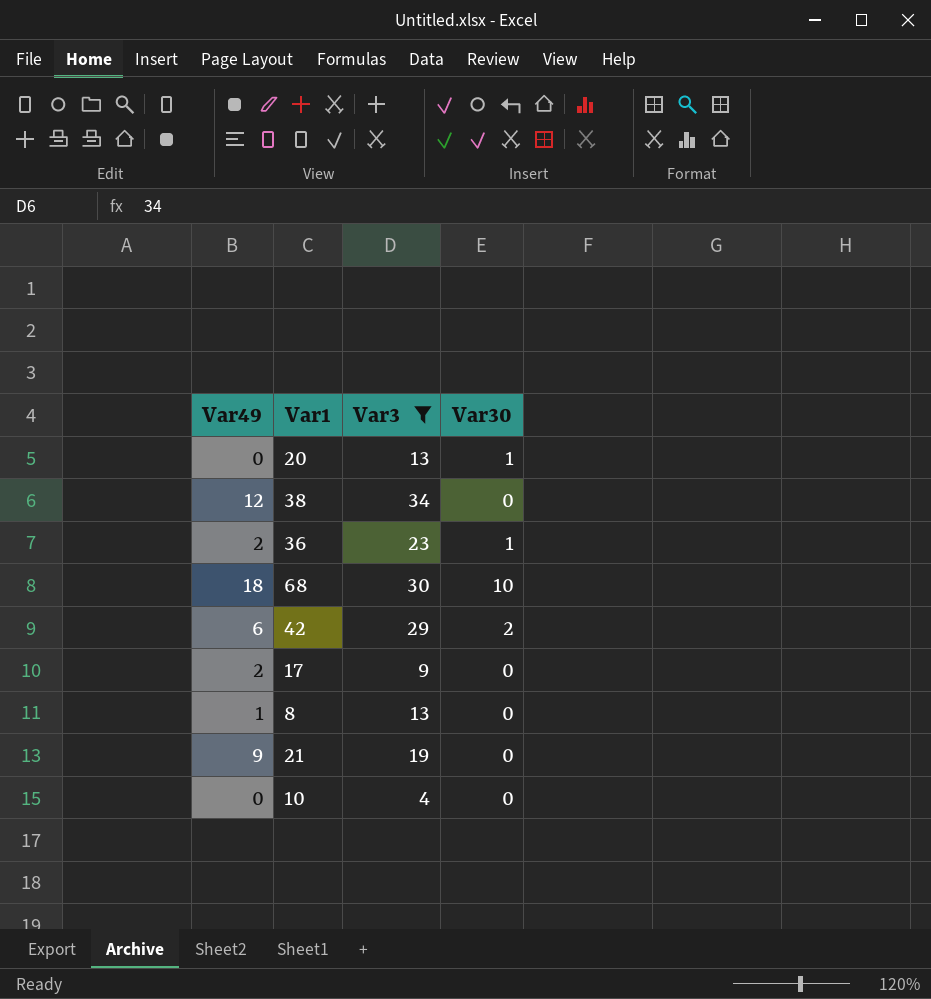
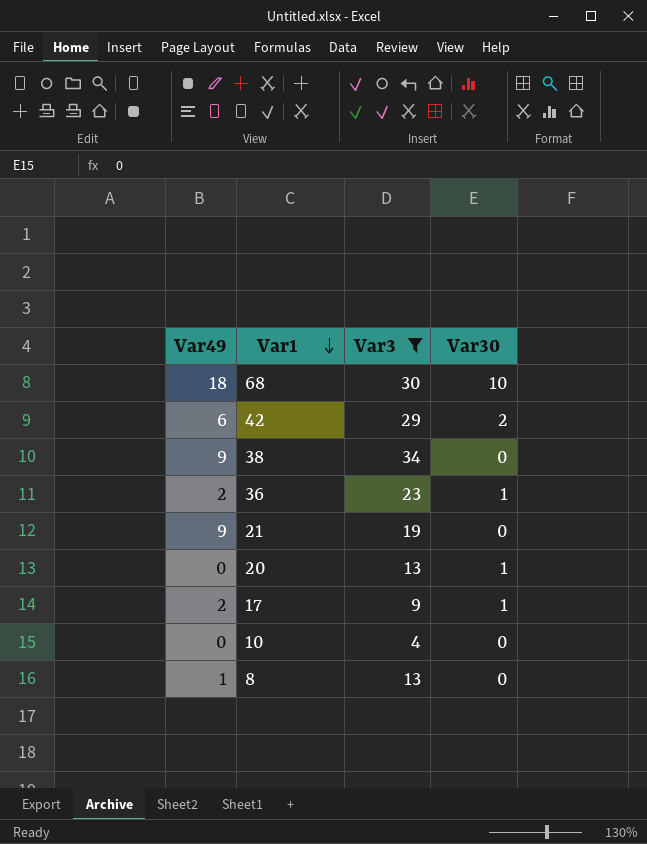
row order: none -> Var1 descending
38 | Var49: 12 -> 9
17 | Var30: 0 -> 1

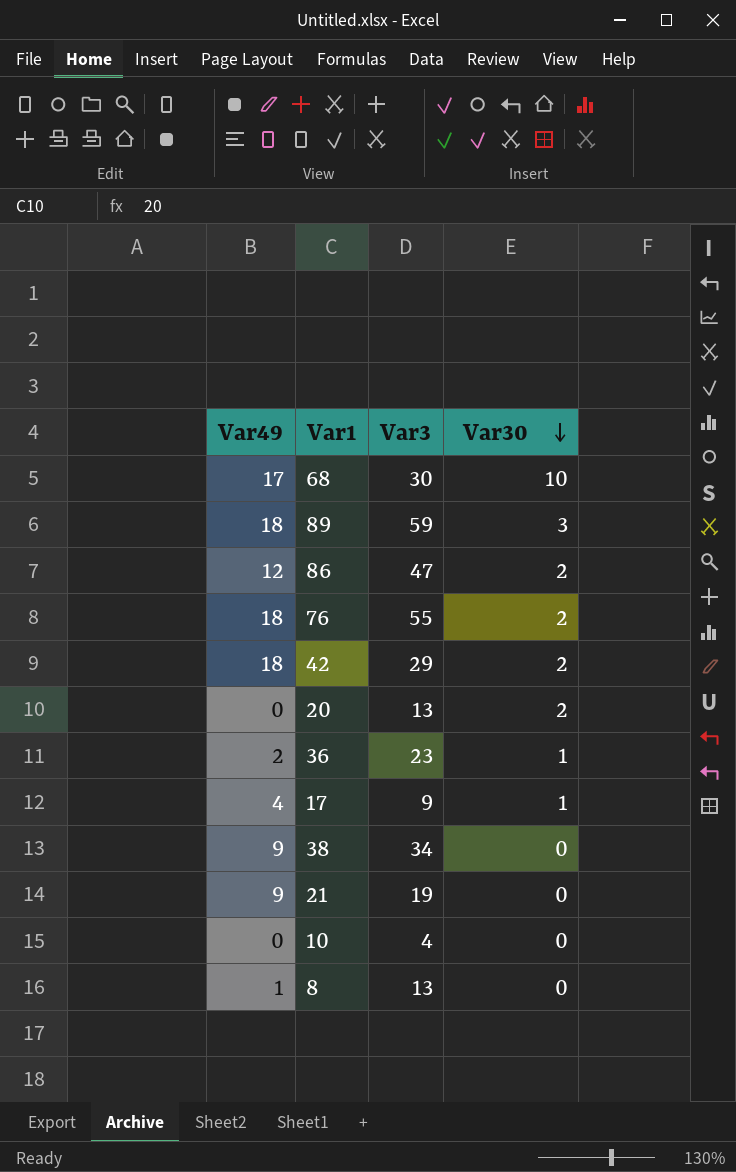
filter: Var3 <= 34 -> none
row order: Var1 descending -> Var30 descending
68 | Var49: 18 -> 17
42 | Var49: 6 -> 18
20 | Var30: 1 -> 2
17 | Var49: 2 -> 4

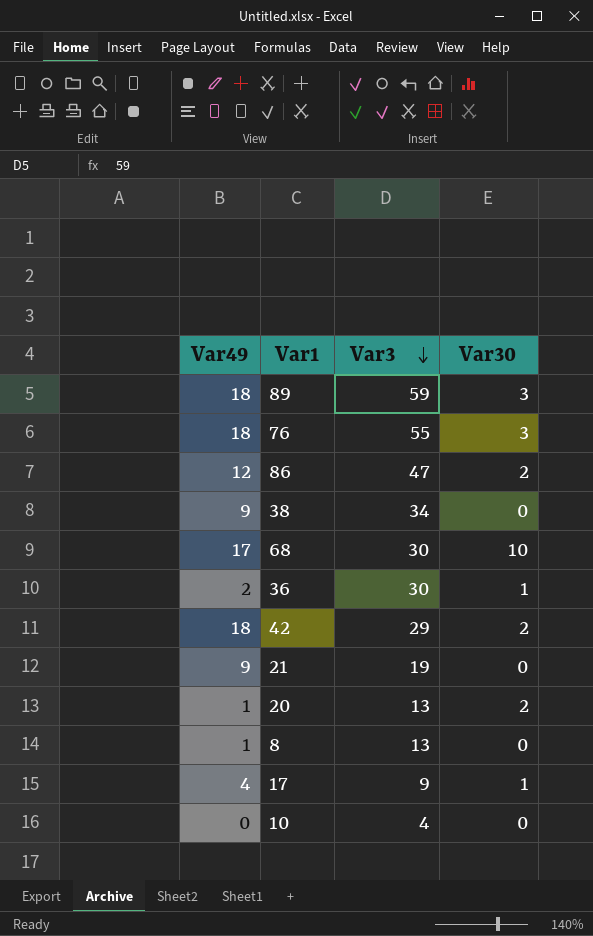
row order: Var30 descending -> Var3 descending
76 | Var30: 2 -> 3
36 | Var3: 23 -> 30
20 | Var49: 0 -> 1

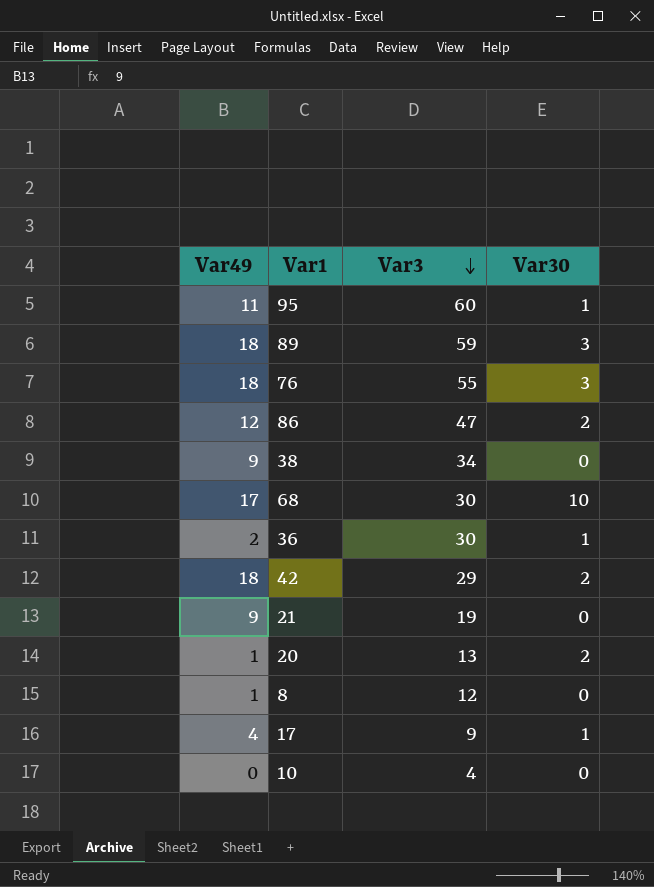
row 95: none -> 11 | 60 | 1
8 | Var3: 13 -> 12

